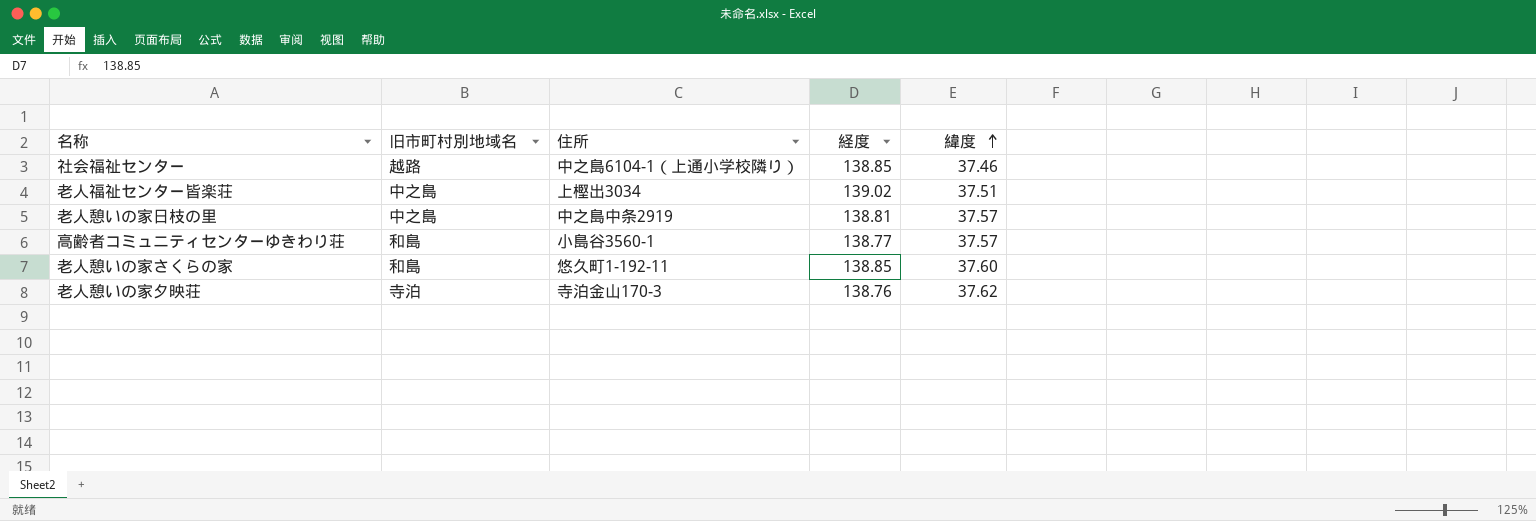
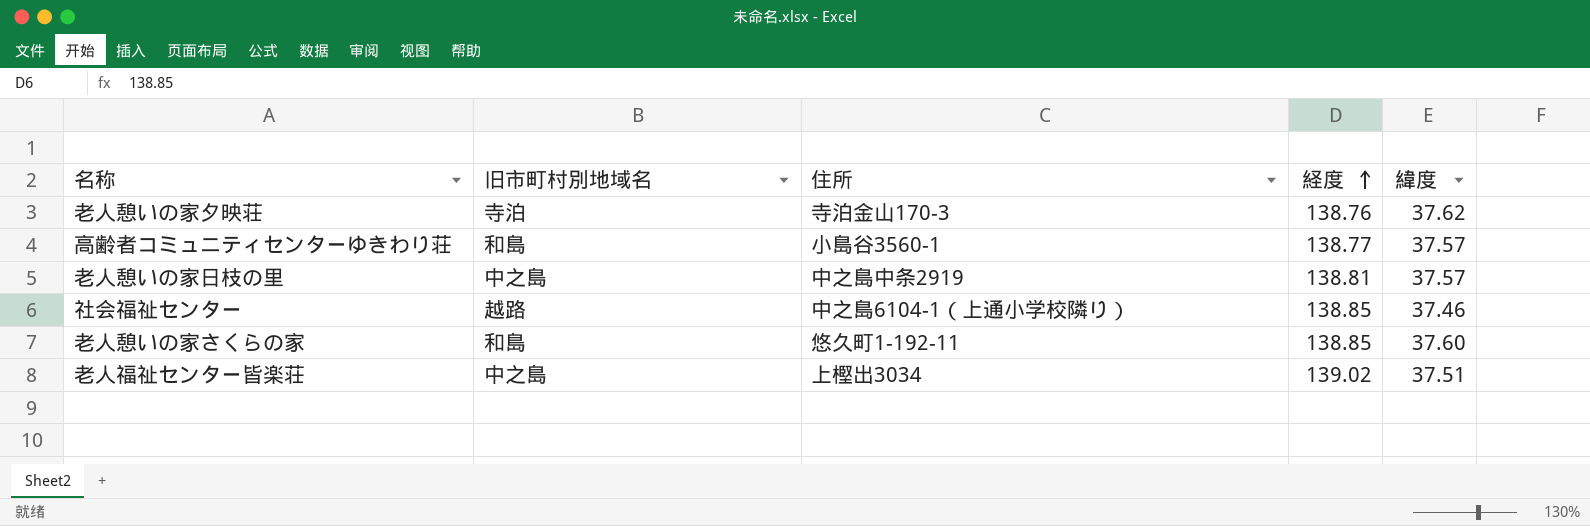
row order: 緯度 ascending -> 経度 ascending

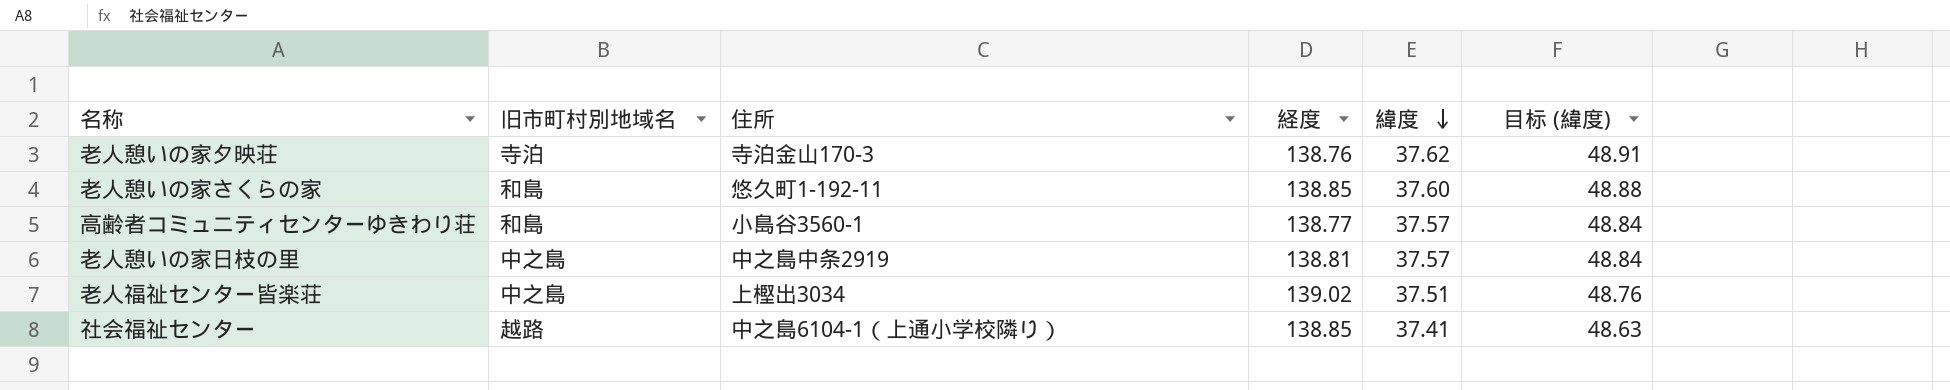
row order: 経度 ascending -> 緯度 descending
column 目标 (緯度) | formula: none -> [緯度] * 1.3
社会福祉センター | 緯度: 37.46 -> 37.41

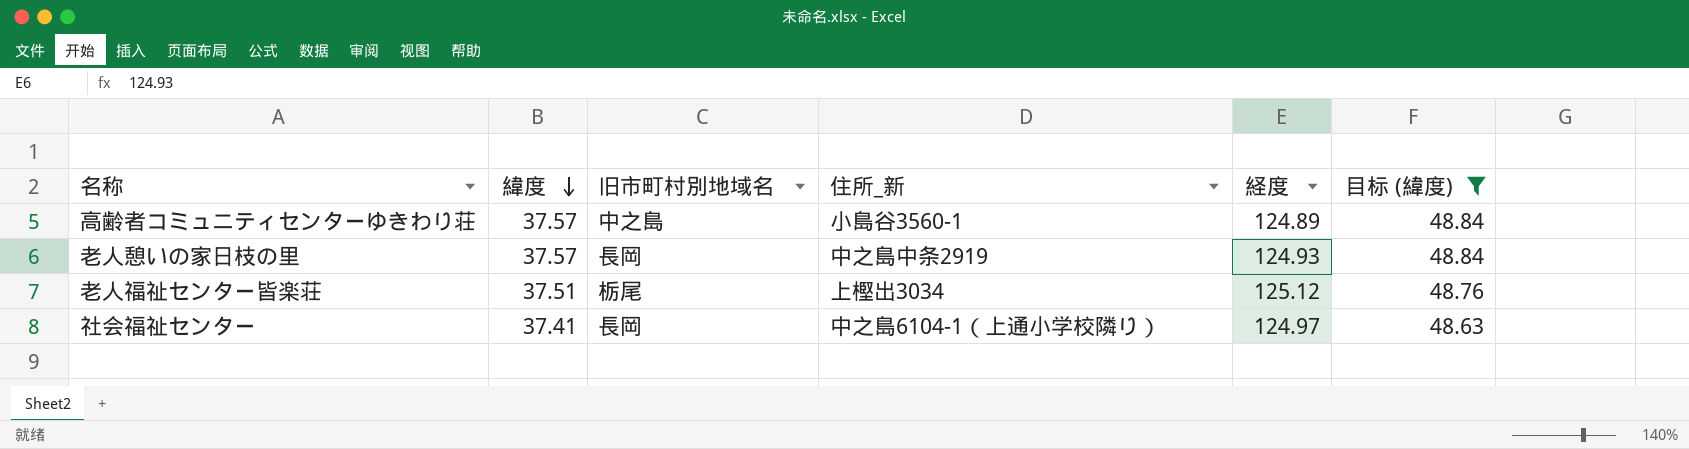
filter: none -> 目标 (緯度) <= 48.84
column 緯度 | position: 5 -> 2
column name: 住所 -> 住所_新
高齢者コミュニティセンターゆきわり荘 | 旧市町村別地域名: 和島 -> 中之島
高齢者コミュニティセンターゆきわり荘 | 経度: 138.77 -> 124.89
老人憩いの家日枝の里 | 旧市町村別地域名: 中之島 -> 長岡
老人憩いの家日枝の里 | 経度: 138.81 -> 124.93
老人福祉センター皆楽荘 | 旧市町村別地域名: 中之島 -> 栃尾
老人福祉センター皆楽荘 | 経度: 139.02 -> 125.12
社会福祉センター | 旧市町村別地域名: 越路 -> 長岡
社会福祉センター | 経度: 138.85 -> 124.97

